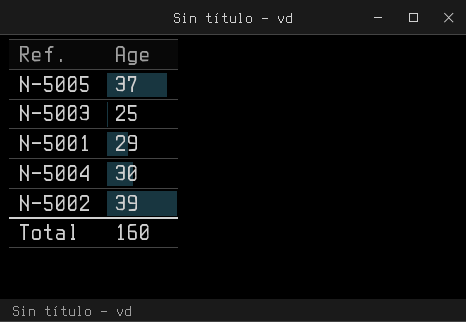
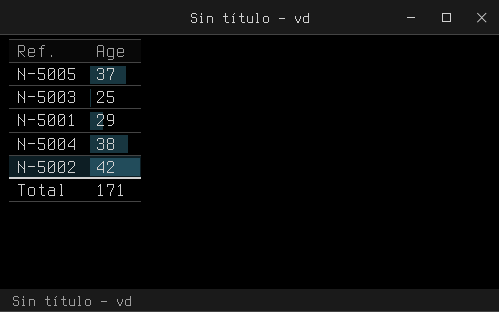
N-5004 | Age: 30 -> 38
N-5002 | Age: 39 -> 42
Total | Age: 160 -> 171

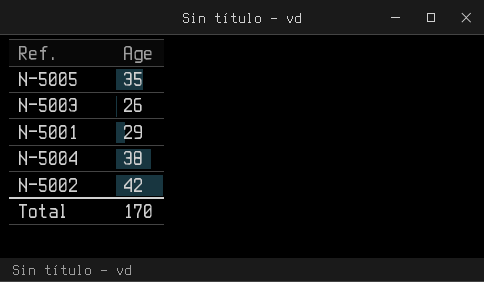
N-5005 | Age: 37 -> 35
N-5003 | Age: 25 -> 26
Total | Age: 171 -> 170

